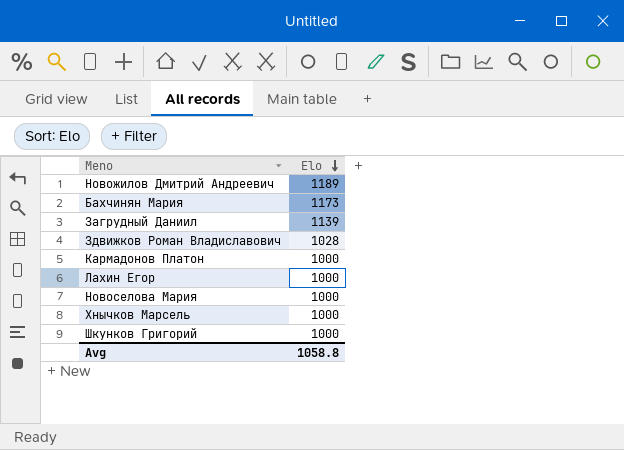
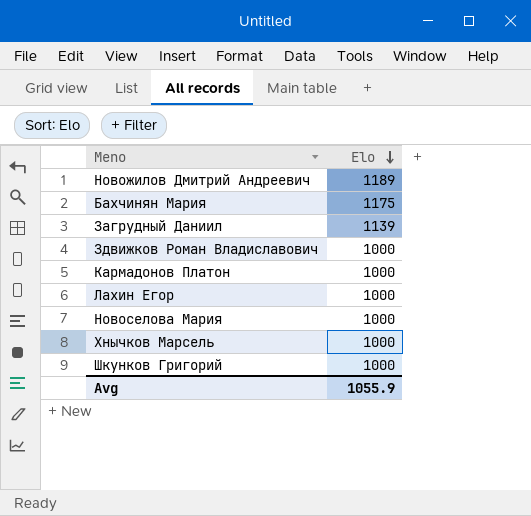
Бахчинян Мария | Elo: 1173 -> 1175
Здвижков Роман Владиславович | Elo: 1028 -> 1000
Avg | Elo: 1058.8 -> 1055.9

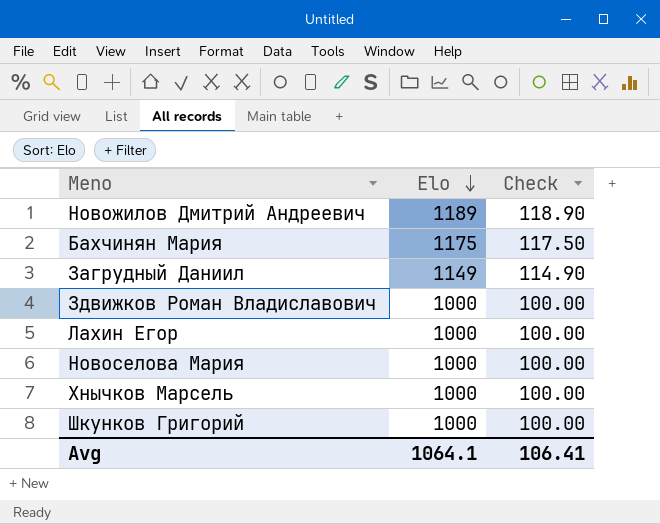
column Check | formula: none -> [Elo] * 0.1
row Кармадонов Платон: 1000 -> none
Загрудный Даниил | Elo: 1139 -> 1149
Avg | Elo: 1055.9 -> 1064.1

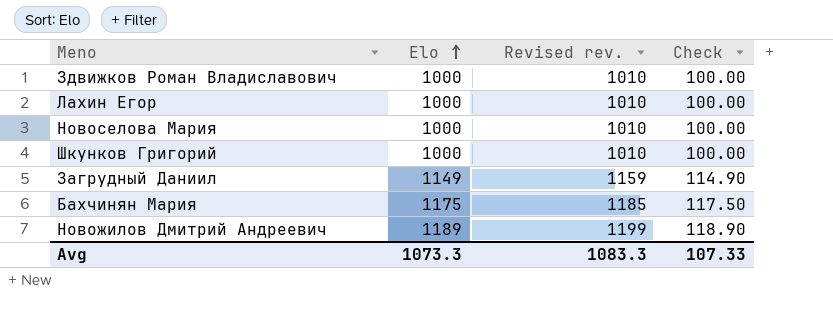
row order: Elo descending -> Elo ascending
column Revised rev. | formula: none -> [Elo] + 10
row Хнычков Марсель: 1000 | 100.00 -> none
Avg | Elo: 1064.1 -> 1073.3
Avg | Check: 106.41 -> 107.33

